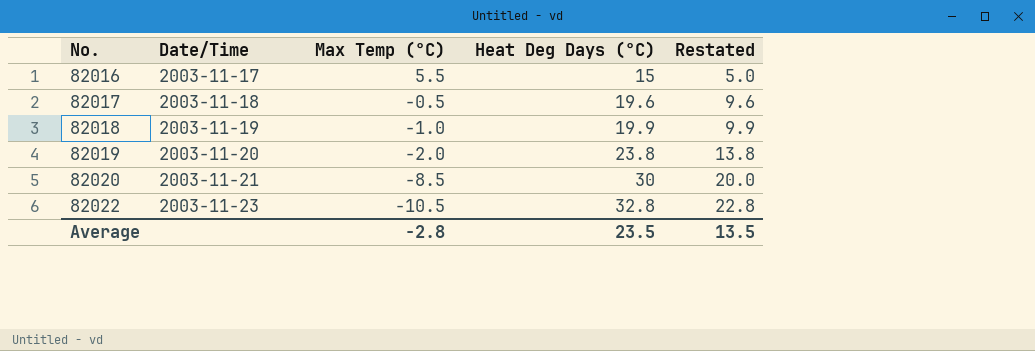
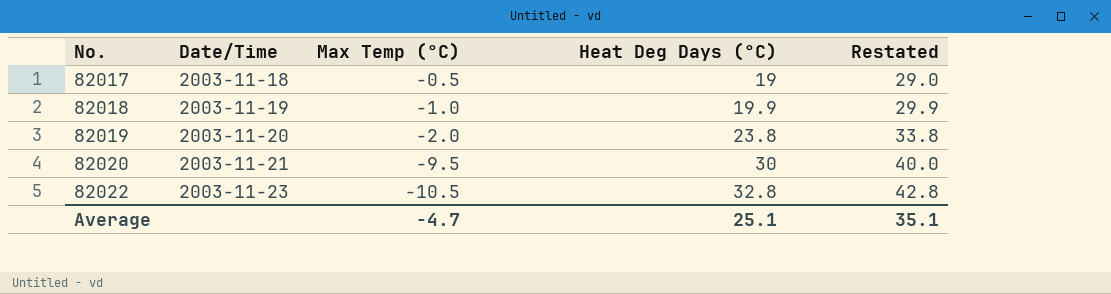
column Restated | formula: [Heat Deg Days (°C)] - 10 -> [Heat Deg Days (°C)] + 10
row 82016: 2003-11-17 | 5.5 | 15 | 5.0 -> none
82017 | Heat Deg Days (°C): 19.6 -> 19
82020 | Max Temp (°C): -8.5 -> -9.5
Average | Max Temp (°C): -2.8 -> -4.7
Average | Heat Deg Days (°C): 23.5 -> 25.1
Average | Restated: 13.5 -> 35.1

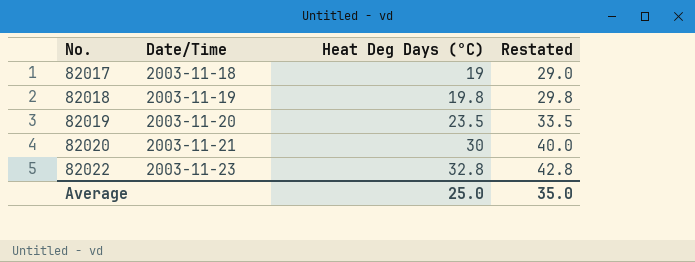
column Max Temp (°C) | position: 3 -> none
82018 | Heat Deg Days (°C): 19.9 -> 19.8
82018 | Restated: 29.9 -> 29.8
82019 | Heat Deg Days (°C): 23.8 -> 23.5
82019 | Restated: 33.8 -> 33.5
Average | Heat Deg Days (°C): 25.1 -> 25.0
Average | Restated: 35.1 -> 35.0

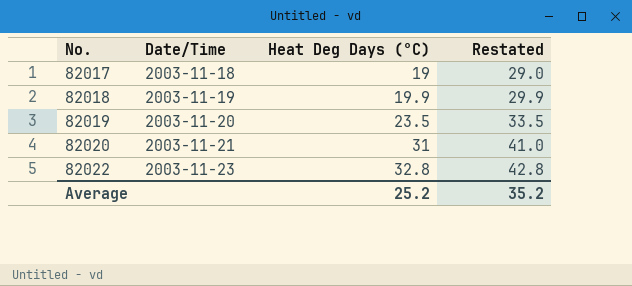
82018 | Heat Deg Days (°C): 19.8 -> 19.9
82018 | Restated: 29.8 -> 29.9
82020 | Heat Deg Days (°C): 30 -> 31
82020 | Restated: 40.0 -> 41.0
Average | Heat Deg Days (°C): 25.0 -> 25.2
Average | Restated: 35.0 -> 35.2

